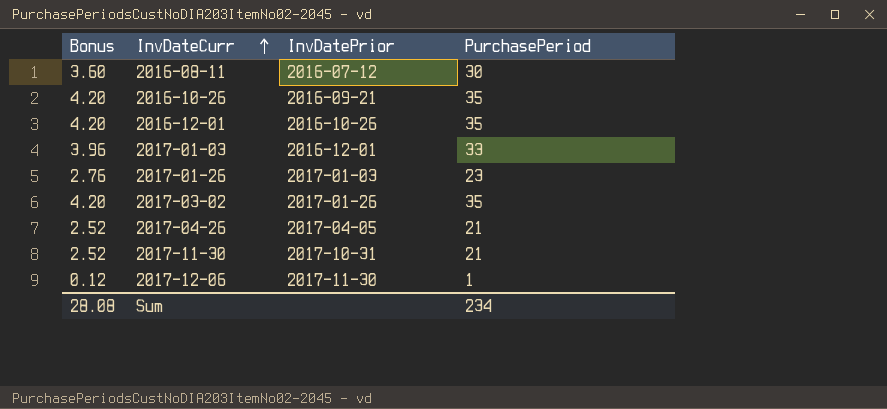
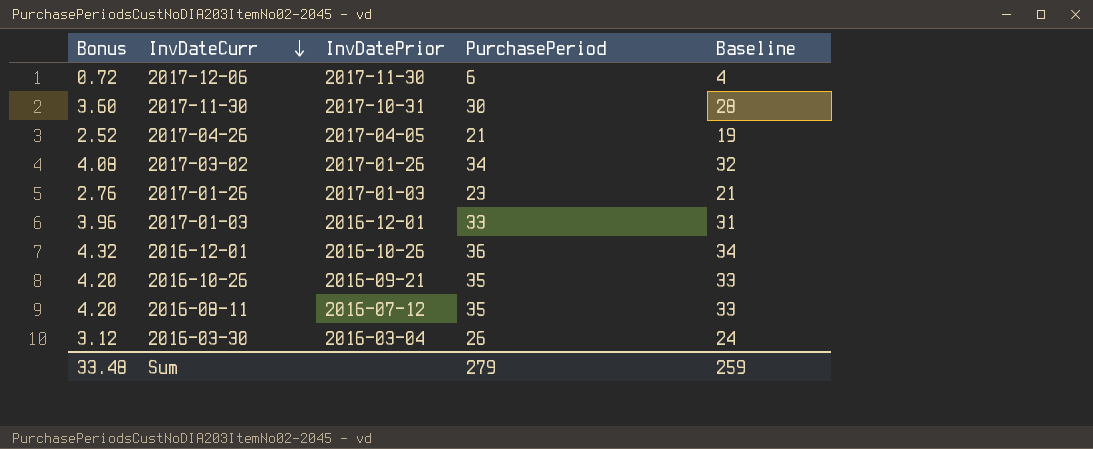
row order: InvDateCurr ascending -> InvDateCurr descending
column Baseline | formula: none -> [PurchasePeriod] - 2
2017-12-06 | Bonus: 0.12 -> 0.72
2017-12-06 | PurchasePeriod: 1 -> 6
2017-11-30 | Bonus: 2.52 -> 3.60
2017-11-30 | PurchasePeriod: 21 -> 30
2017-03-02 | Bonus: 4.20 -> 4.08
2017-03-02 | PurchasePeriod: 35 -> 34
2016-12-01 | Bonus: 4.20 -> 4.32
2016-12-01 | PurchasePeriod: 35 -> 36
2016-08-11 | Bonus: 3.60 -> 4.20
2016-08-11 | PurchasePeriod: 30 -> 35
row 2016-03-30: none -> 3.12 | 2016-03-04 | 26 | 24
Sum | Bonus: 28.08 -> 33.48
Sum | PurchasePeriod: 234 -> 279

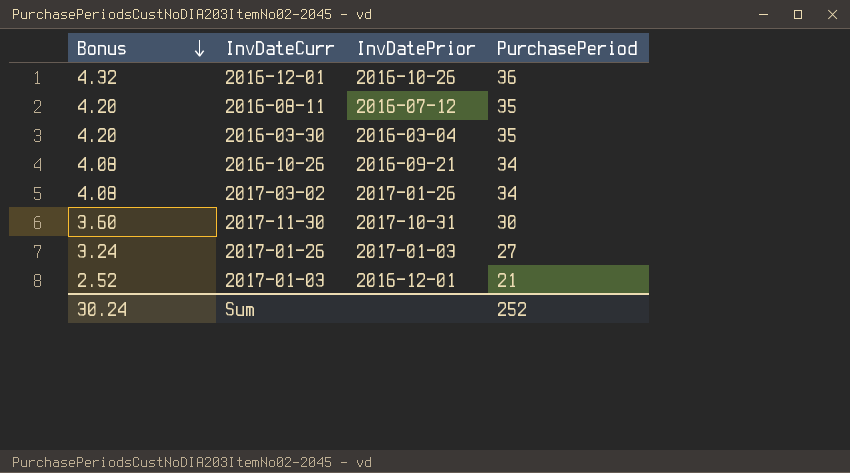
row order: InvDateCurr descending -> Bonus descending
column Baseline | formula: [PurchasePeriod] - 2 -> none
row 2017-12-06: 0.72 | 2017-11-30 | 6 | 4 -> none
row 2017-04-26: 2.52 | 2017-04-05 | 21 | 19 -> none
2016-03-30 | Bonus: 3.12 -> 4.20
2016-03-30 | PurchasePeriod: 26 -> 35
2016-10-26 | Bonus: 4.20 -> 4.08
2016-10-26 | PurchasePeriod: 35 -> 34
2017-01-26 | Bonus: 2.76 -> 3.24
2017-01-26 | PurchasePeriod: 23 -> 27
2017-01-03 | Bonus: 3.96 -> 2.52
2017-01-03 | PurchasePeriod: 33 -> 21
Sum | Bonus: 33.48 -> 30.24
Sum | PurchasePeriod: 279 -> 252

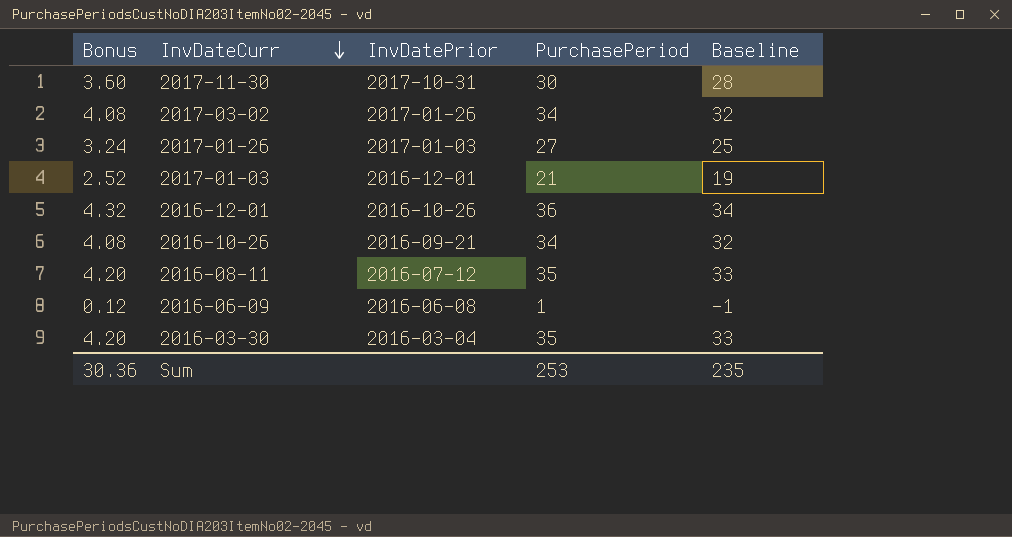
row order: Bonus descending -> InvDateCurr descending
column Baseline | formula: none -> [PurchasePeriod] - 2
row 2016-06-09: none -> 0.12 | 2016-06-08 | 1 | -1
Sum | Bonus: 30.24 -> 30.36
Sum | PurchasePeriod: 252 -> 253

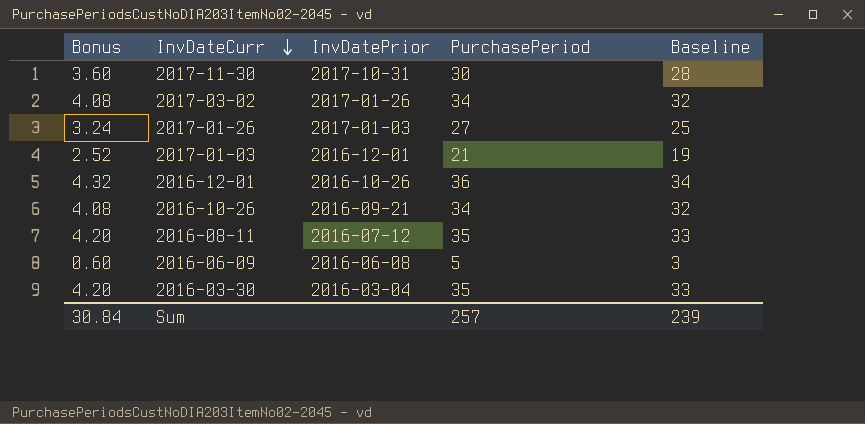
2016-06-09 | Bonus: 0.12 -> 0.60
2016-06-09 | PurchasePeriod: 1 -> 5
2016-06-09 | Baseline: -1 -> 3
Sum | Bonus: 30.36 -> 30.84
Sum | PurchasePeriod: 253 -> 257
Sum | Baseline: 235 -> 239

